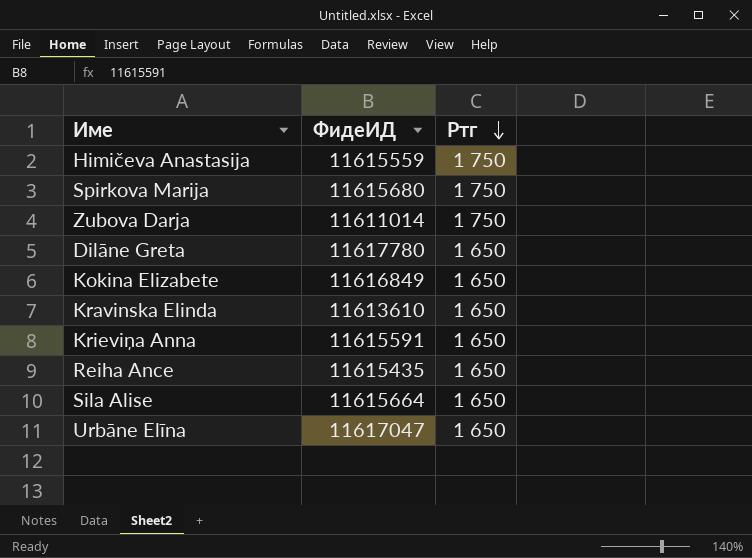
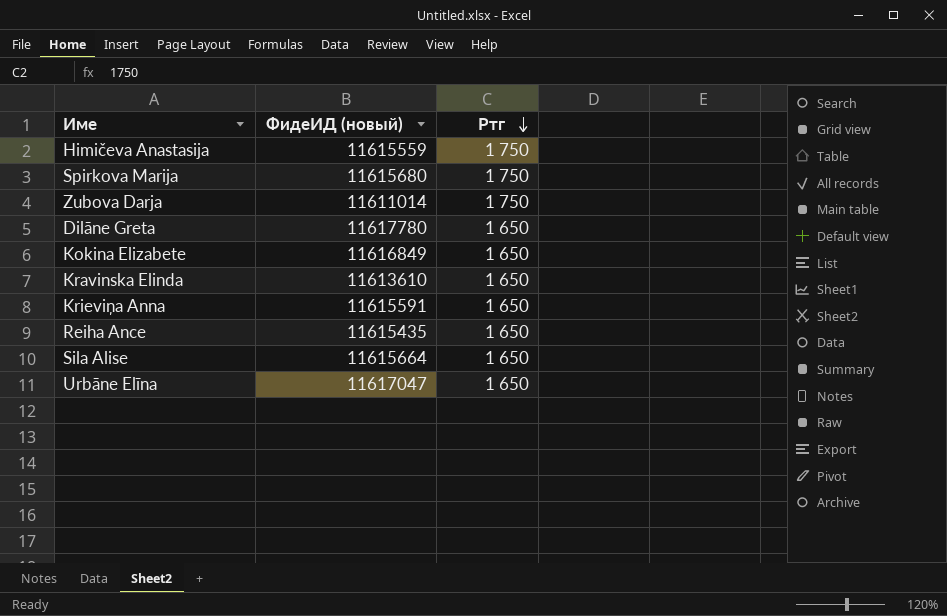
column name: ФидеИД -> ФидеИД (новый)

